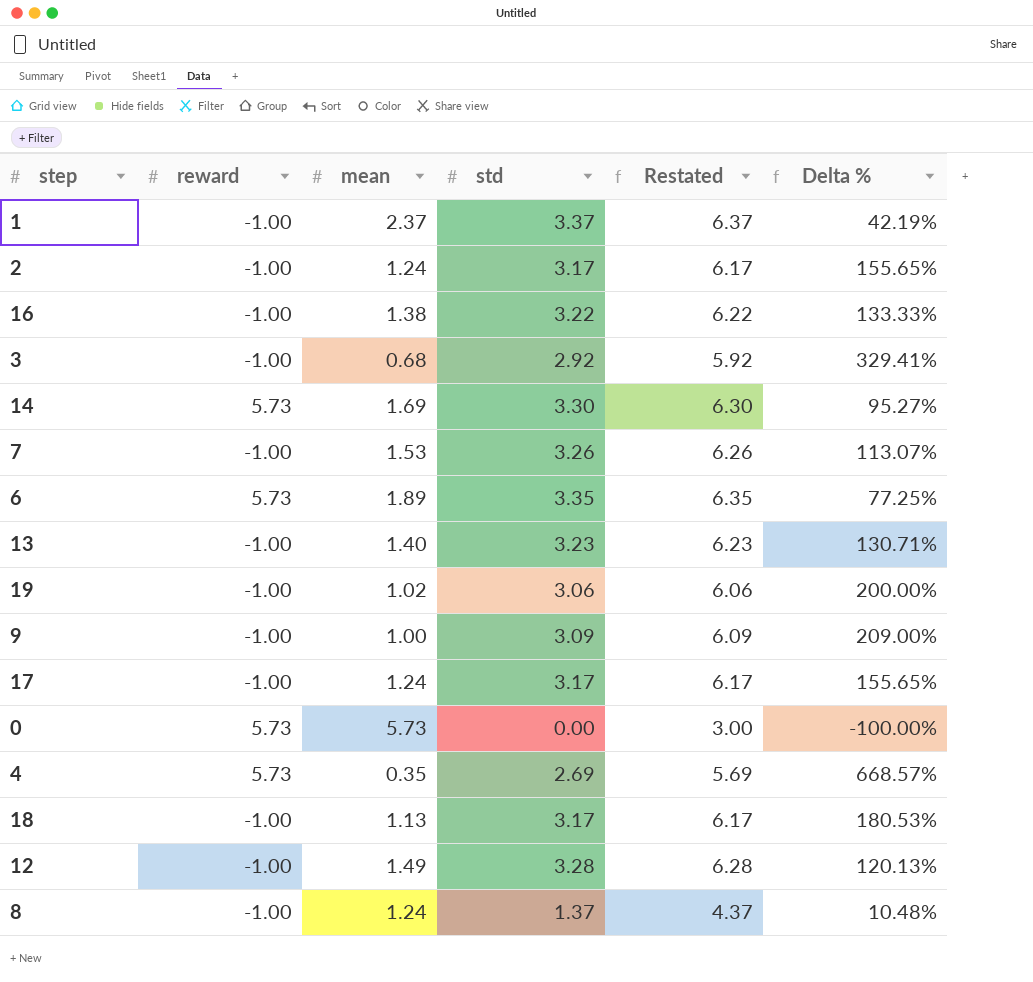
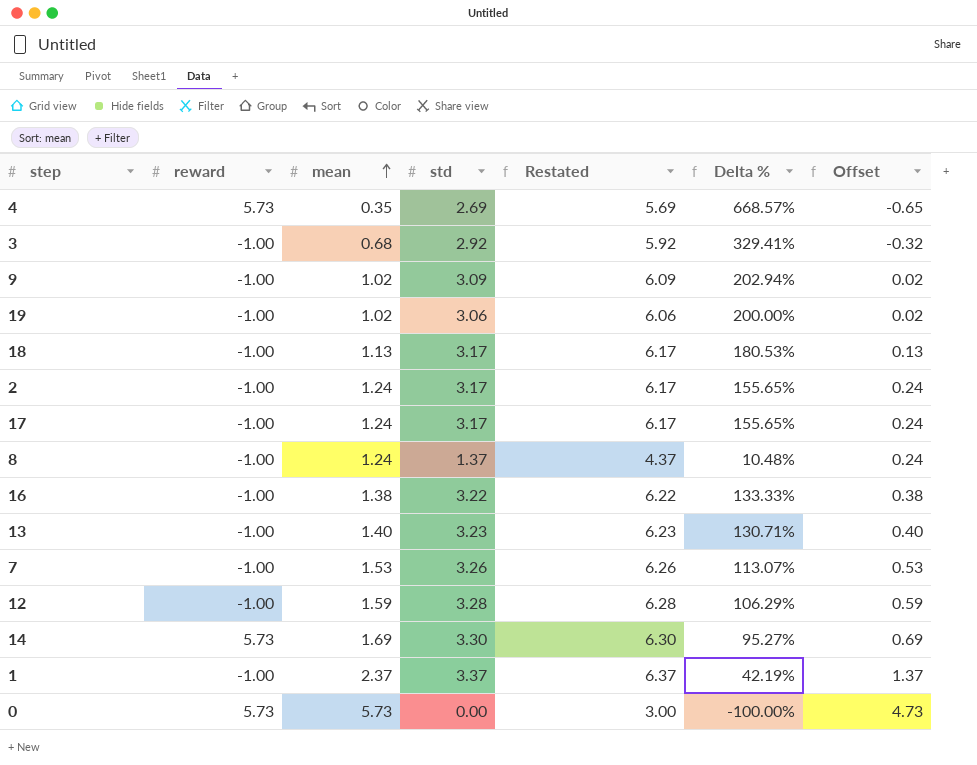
row order: none -> mean ascending
column Offset | formula: none -> [mean] - 1
row 6: 5.73 | 1.89 | 3.35 | 6.35 | 77.25% -> none
9 | mean: 1.00 -> 1.02
9 | Delta %: 209.00% -> 202.94%
12 | mean: 1.49 -> 1.59
12 | Delta %: 120.13% -> 106.29%

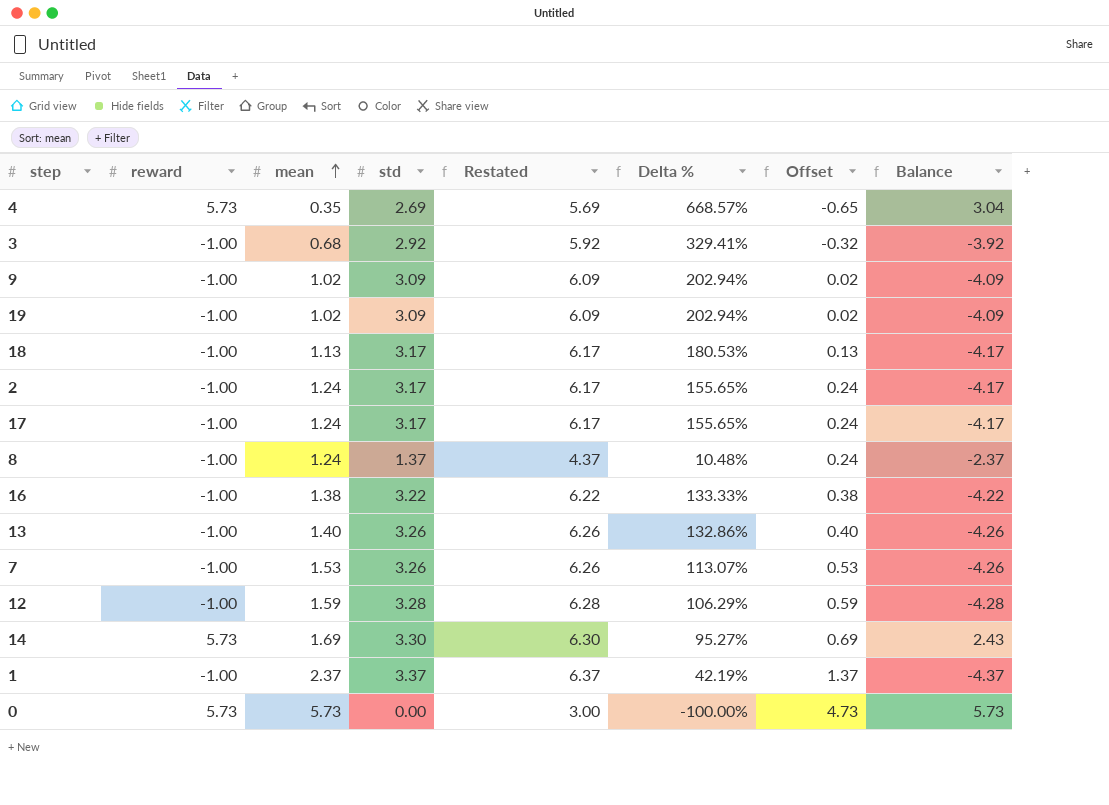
column Balance | formula: none -> [reward] - [std]
19 | std: 3.06 -> 3.09
19 | Restated: 6.06 -> 6.09
19 | Delta %: 200.00% -> 202.94%
13 | std: 3.23 -> 3.26
13 | Restated: 6.23 -> 6.26
13 | Delta %: 130.71% -> 132.86%

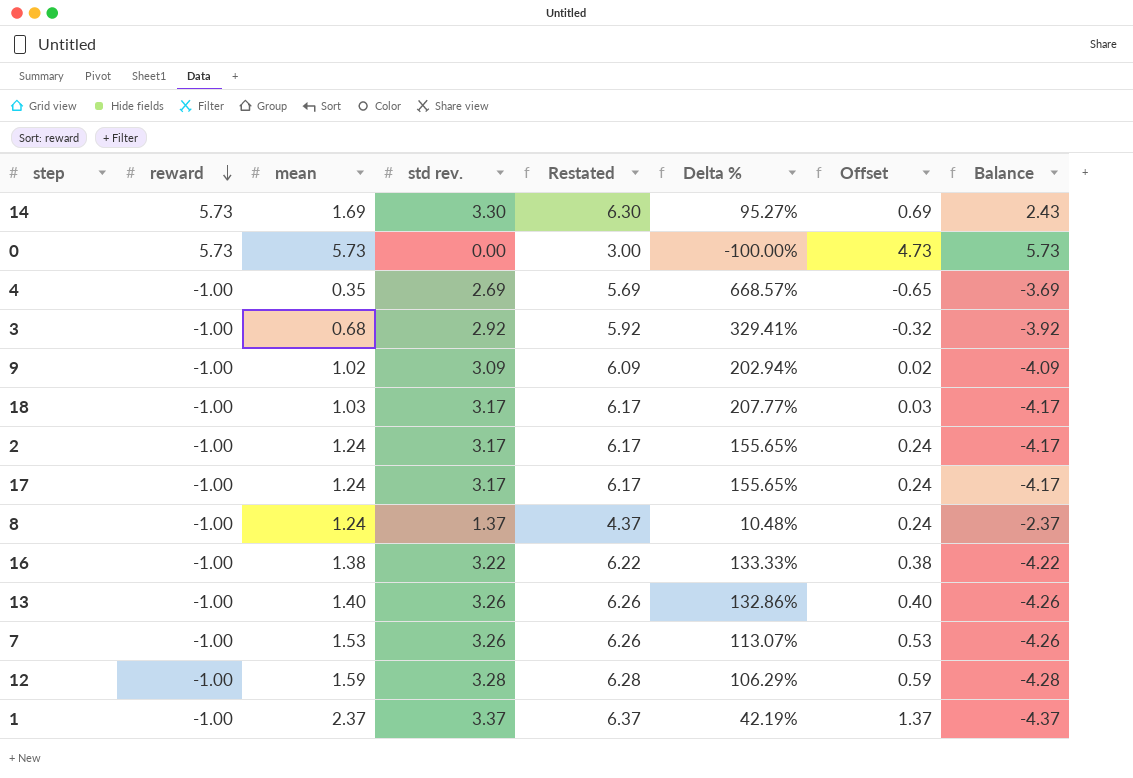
row order: mean ascending -> reward descending
column name: std -> std rev.
row 19: -1.00 | 1.02 | 3.09 | 6.09 | 202.94% | 0.02 | -4.09 -> none
4 | reward: 5.73 -> -1.00
4 | Balance: 3.04 -> -3.69
18 | mean: 1.13 -> 1.03
18 | Delta %: 180.53% -> 207.77%
18 | Offset: 0.13 -> 0.03

